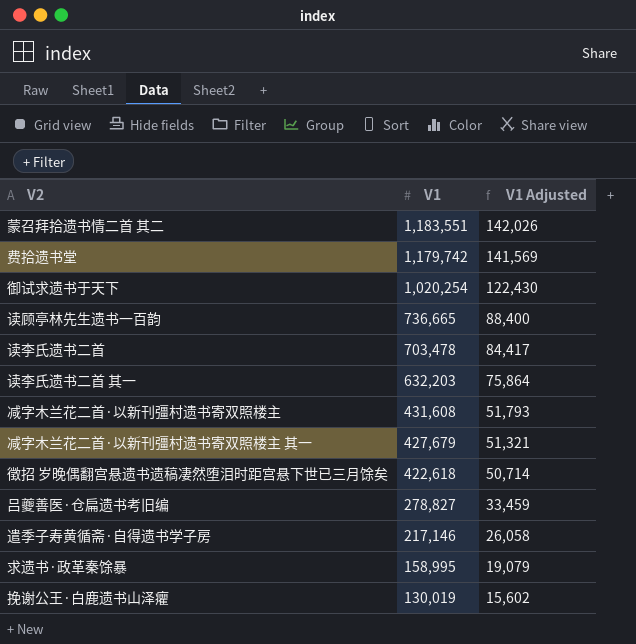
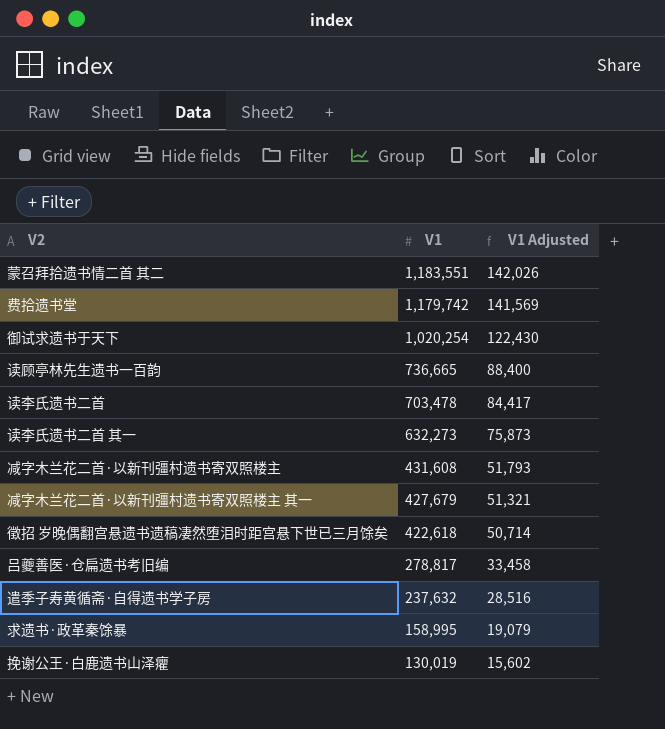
读李氏遗书二首 其一 | V1: 632,203 -> 632,273
读李氏遗书二首 其一 | V1 Adjusted: 75,864 -> 75,873
吕夔善医·仓扁遗书考旧编 | V1: 278,827 -> 278,817
吕夔善医·仓扁遗书考旧编 | V1 Adjusted: 33,459 -> 33,458
遣季子寿黄循斋·自得遗书学子房 | V1: 217,146 -> 237,632
遣季子寿黄循斋·自得遗书学子房 | V1 Adjusted: 26,058 -> 28,516

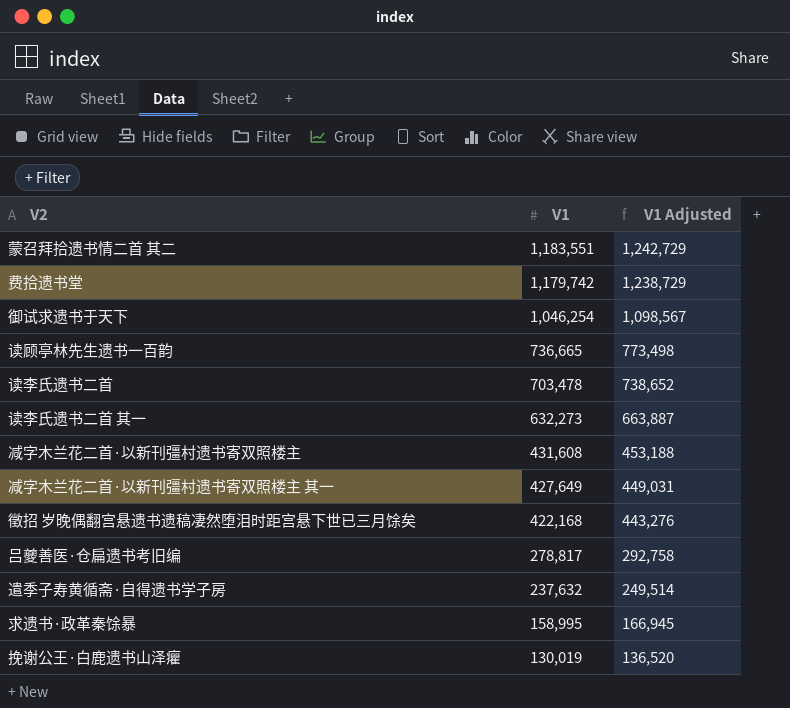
column V1 Adjusted | formula: [V1] * 0.12 -> [V1] * 1.05
御试求遗书于天下 | V1: 1,020,254 -> 1,046,254
减字木兰花二首·以新刊彊村遗书寄双照楼主 其一 | V1: 427,679 -> 427,649
徵招 岁晚偶翻宫悬遗书遗稿凄然堕泪时距宫悬下世已三月馀矣 | V1: 422,618 -> 422,168

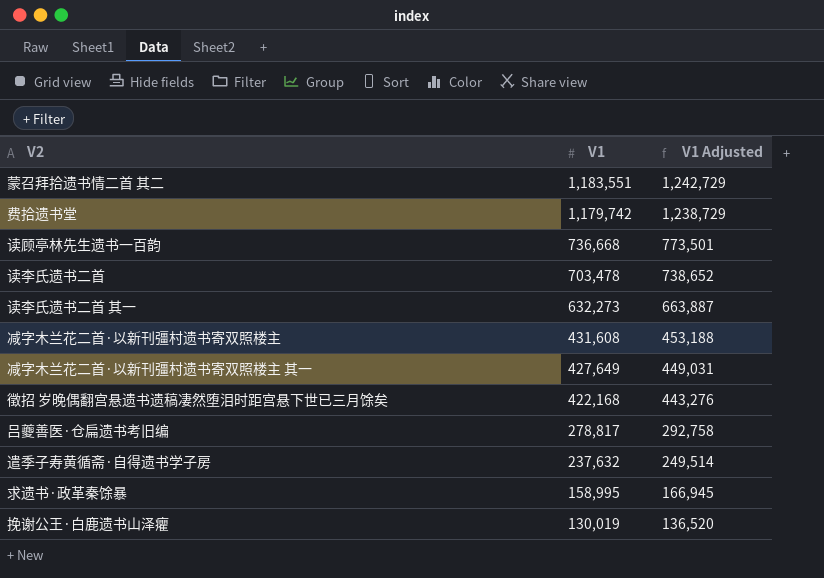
row 御试求遗书于天下: 1,046,254 | 1,098,567 -> none
读顾亭林先生遗书一百韵 | V1: 736,665 -> 736,668
读顾亭林先生遗书一百韵 | V1 Adjusted: 773,498 -> 773,501

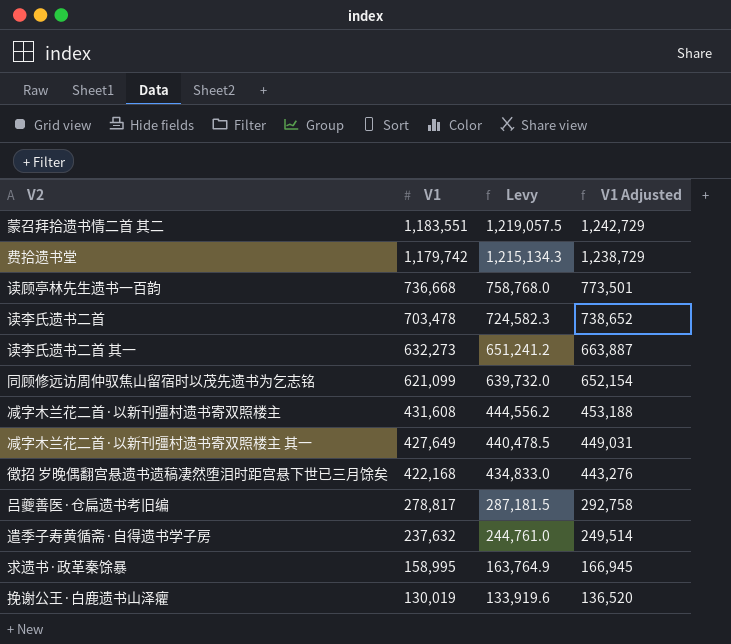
column Levy | formula: none -> [V1] * 1.03
row 同顾修远访周仲驭焦山留宿时以茂先遗书为乞志铭: none -> 621,099 | 639,732.0 | 652,154

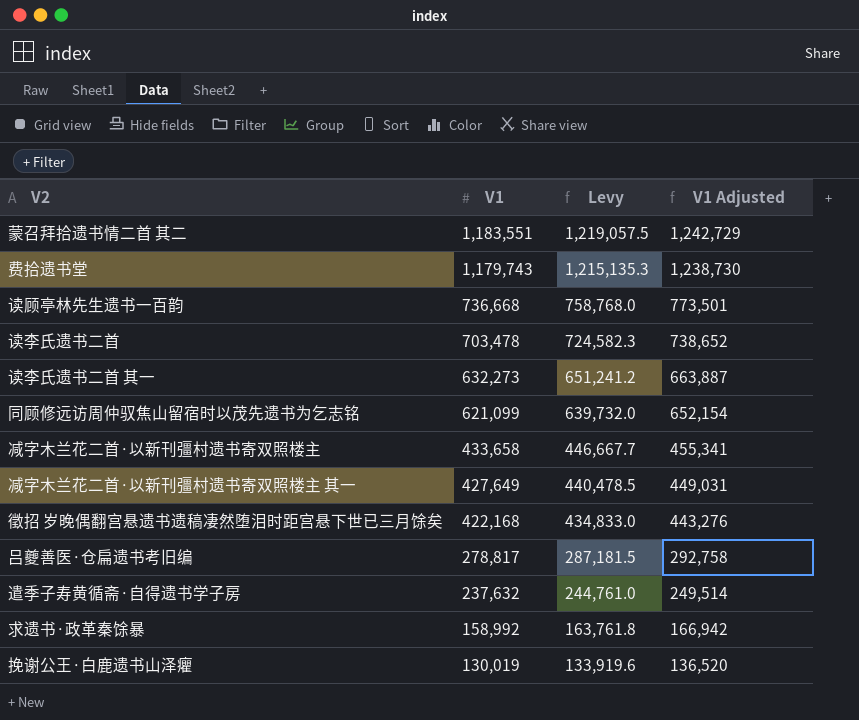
费拾遗书堂 | V1: 1,179,742 -> 1,179,743
费拾遗书堂 | Levy: 1,215,134.3 -> 1,215,135.3
费拾遗书堂 | V1 Adjusted: 1,238,729 -> 1,238,730
减字木兰花二首·以新刊彊村遗书寄双照楼主 | V1: 431,608 -> 433,658
减字木兰花二首·以新刊彊村遗书寄双照楼主 | Levy: 444,556.2 -> 446,667.7
减字木兰花二首·以新刊彊村遗书寄双照楼主 | V1 Adjusted: 453,188 -> 455,341
求遗书·政革秦馀暴 | V1: 158,995 -> 158,992
求遗书·政革秦馀暴 | Levy: 163,764.9 -> 163,761.8
求遗书·政革秦馀暴 | V1 Adjusted: 166,945 -> 166,942

